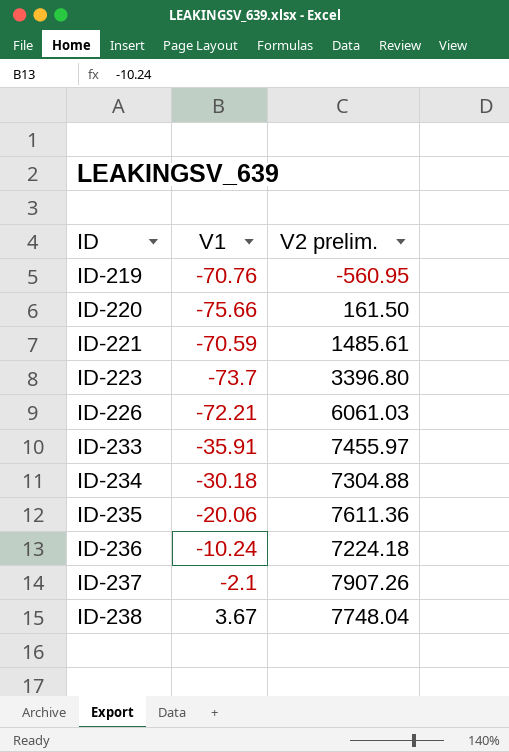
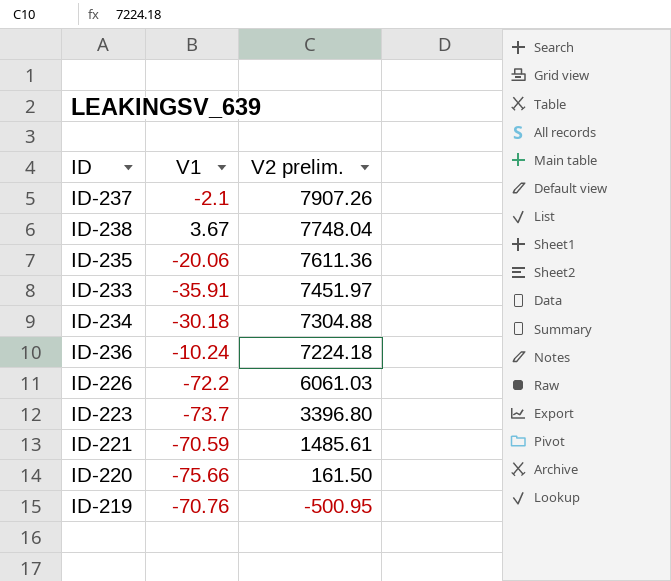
row order: ID ascending -> V2 prelim. descending
ID-233 | V2 prelim.: 7455.97 -> 7451.97
ID-226 | V1: -72.21 -> -72.2
ID-219 | V2 prelim.: -560.95 -> -500.95

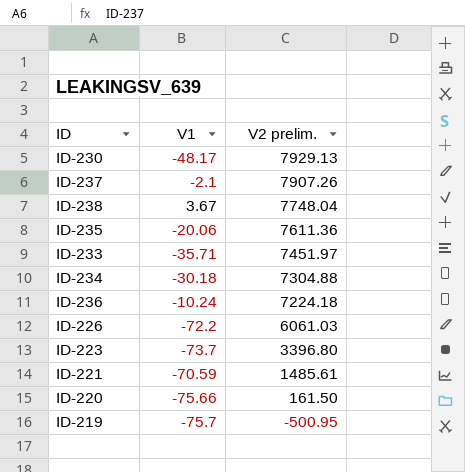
row ID-230: none -> -48.17 | 7929.13
ID-233 | V1: -35.91 -> -35.71
ID-219 | V1: -70.76 -> -75.7

